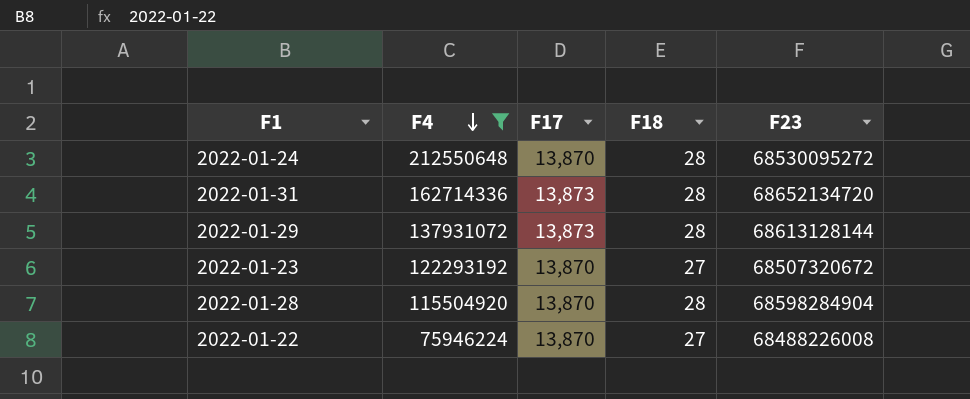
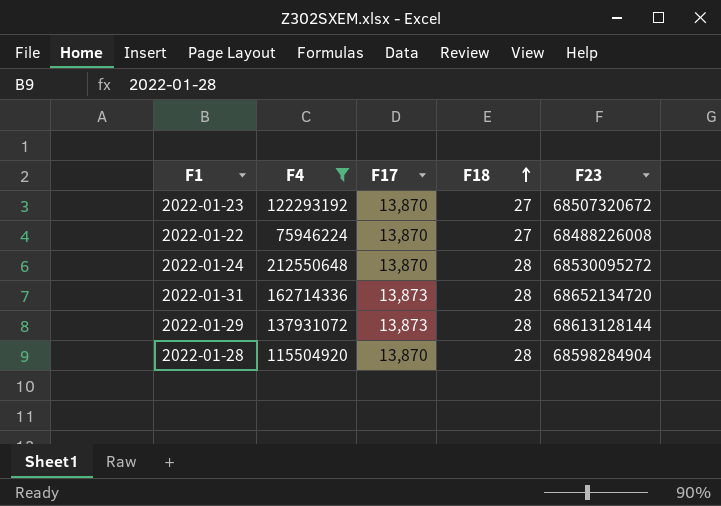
row order: F4 descending -> F18 ascending

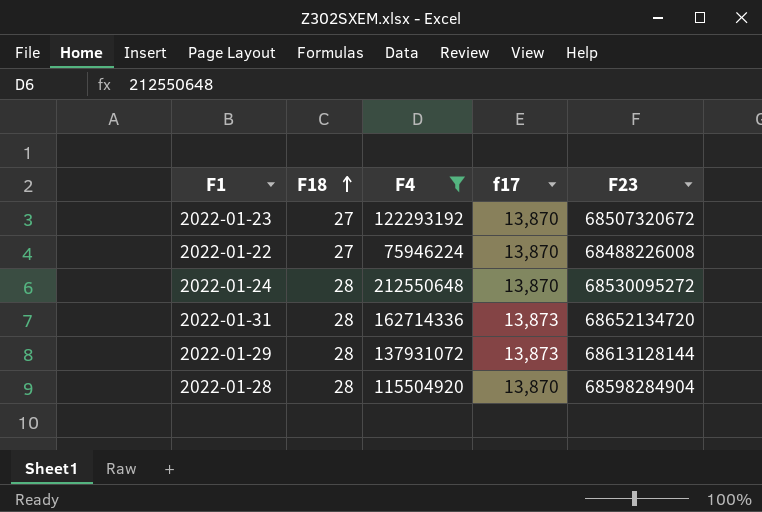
column F18 | position: 4 -> 2
column name: F17 -> f17

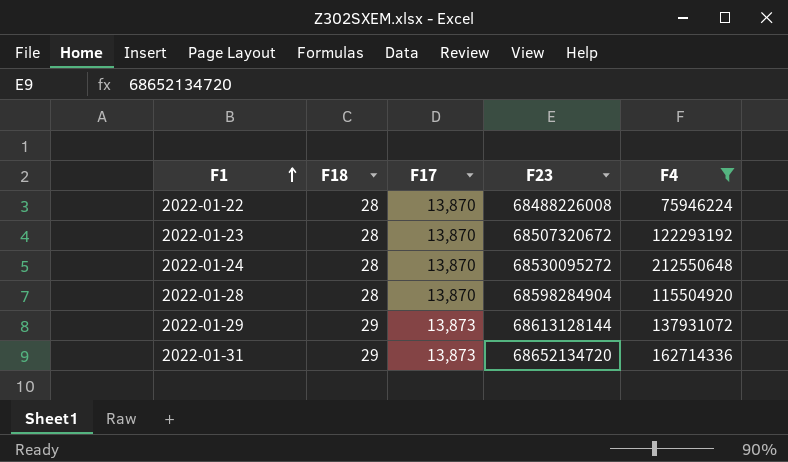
row order: F18 ascending -> F1 ascending
column name: f17 -> F17
column F4 | position: 3 -> 5
2022-01-22 | F18: 27 -> 28
2022-01-23 | F18: 27 -> 28
2022-01-29 | F18: 28 -> 29
2022-01-31 | F18: 28 -> 29

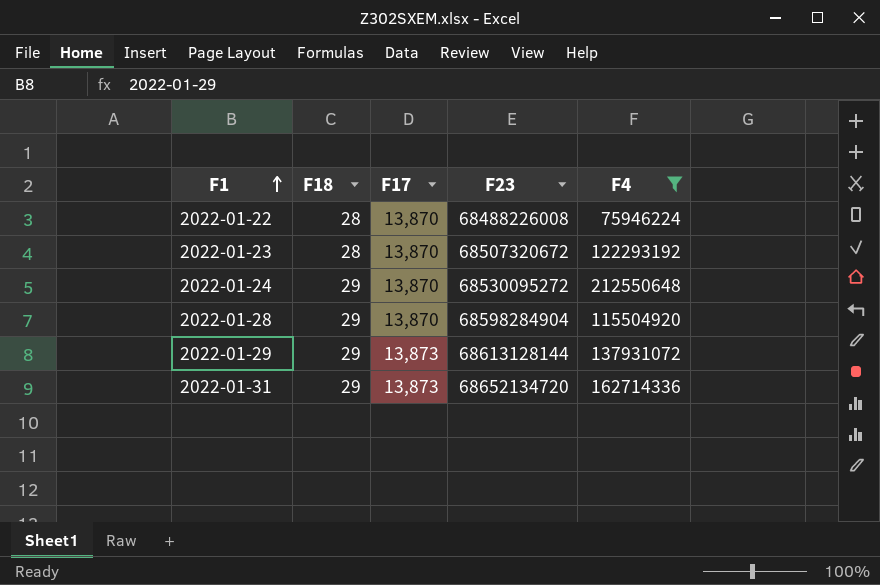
2022-01-24 | F18: 28 -> 29
2022-01-28 | F18: 28 -> 29

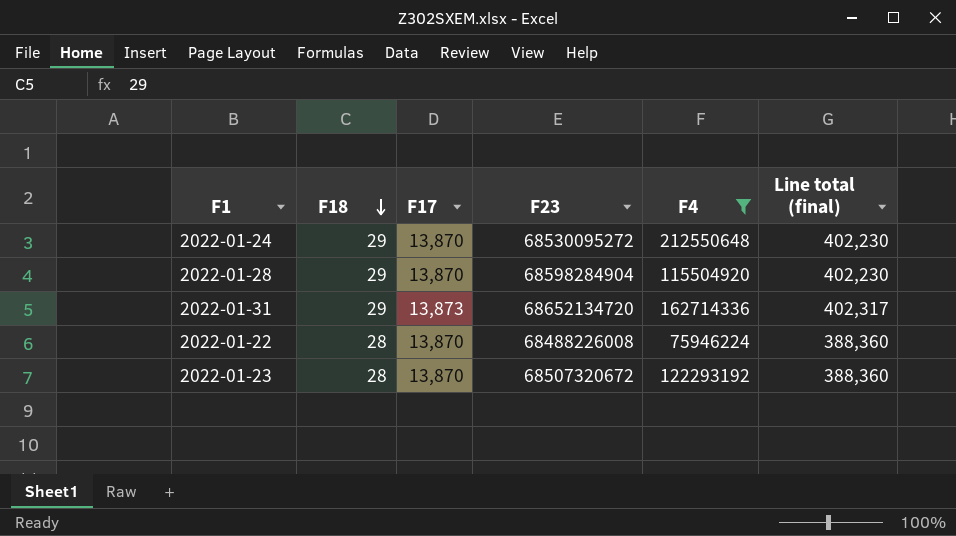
row order: F1 ascending -> F18 descending
column Line total (final) | formula: none -> [F18] * [F17]
row 2022-01-29: 29 | 13,873 | 68613128144 | 137931072 -> none

